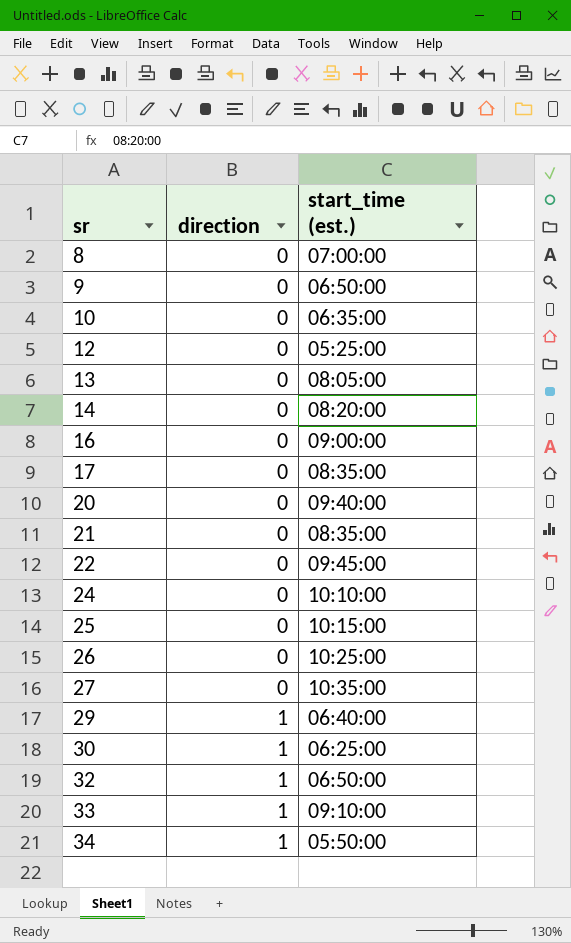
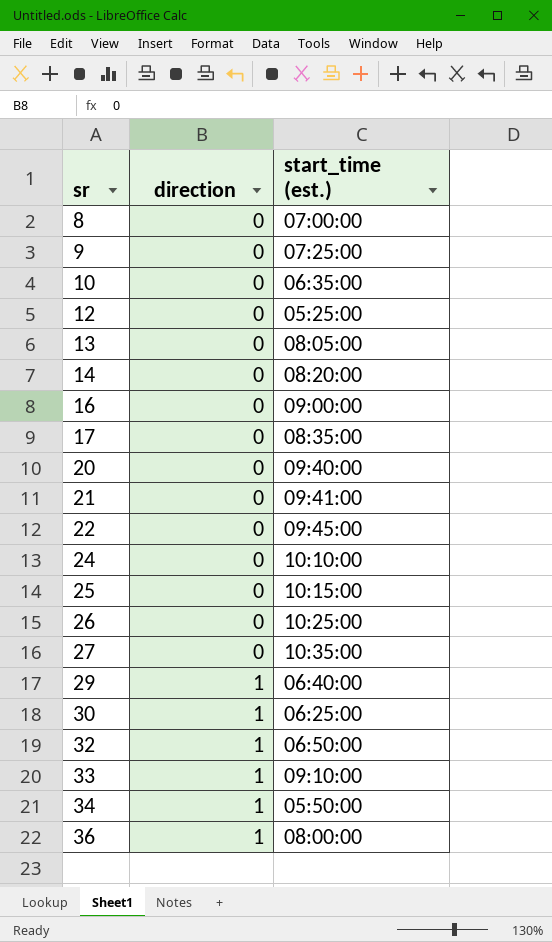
9 | start_time (est.): 06:50:00 -> 07:25:00
21 | start_time (est.): 08:35:00 -> 09:41:00
row 36: none -> 1 | 08:00:00

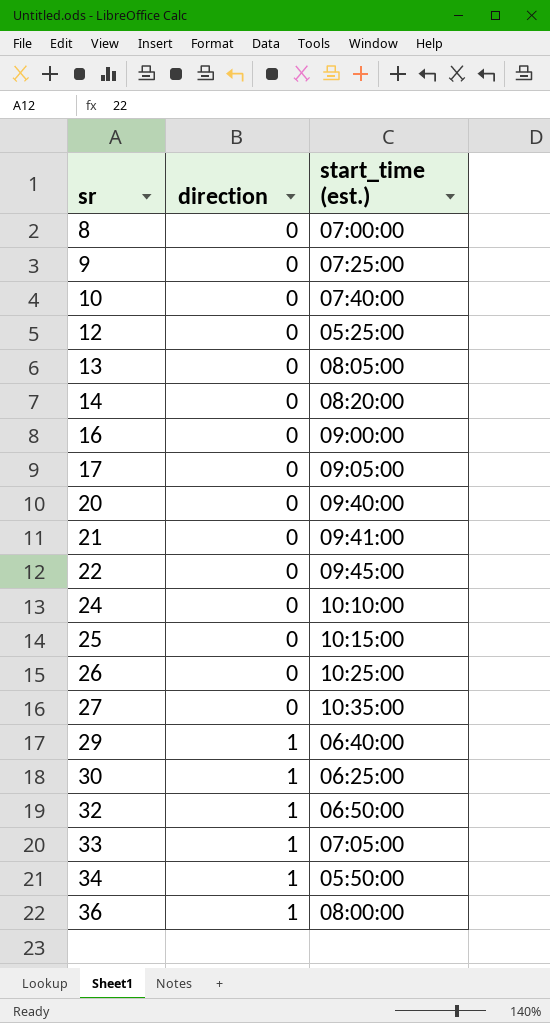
10 | start_time (est.): 06:35:00 -> 07:40:00
17 | start_time (est.): 08:35:00 -> 09:05:00
33 | start_time (est.): 09:10:00 -> 07:05:00

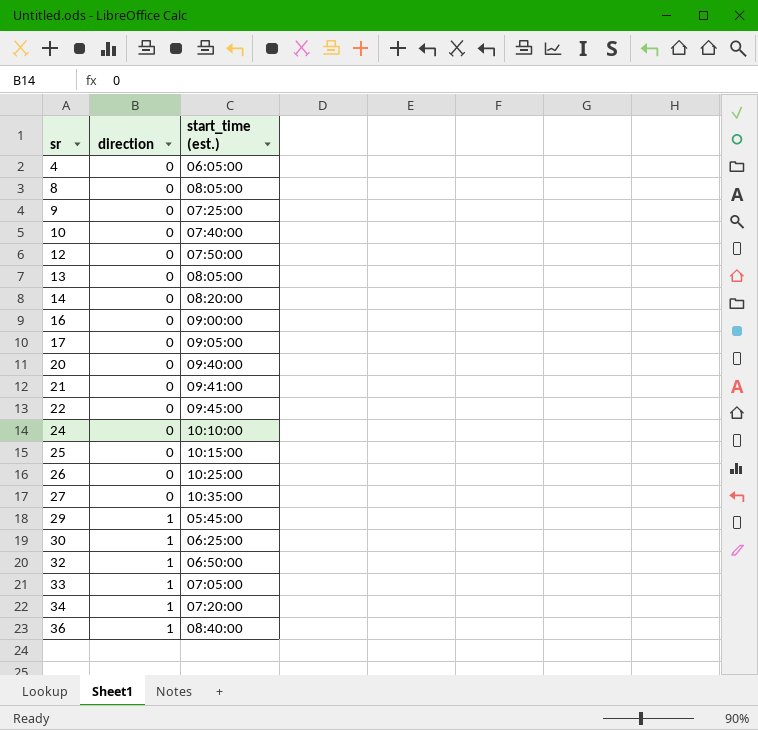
row 4: none -> 0 | 06:05:00
8 | start_time (est.): 07:00:00 -> 08:05:00
12 | start_time (est.): 05:25:00 -> 07:50:00
29 | start_time (est.): 06:40:00 -> 05:45:00
34 | start_time (est.): 05:50:00 -> 07:20:00
36 | start_time (est.): 08:00:00 -> 08:40:00

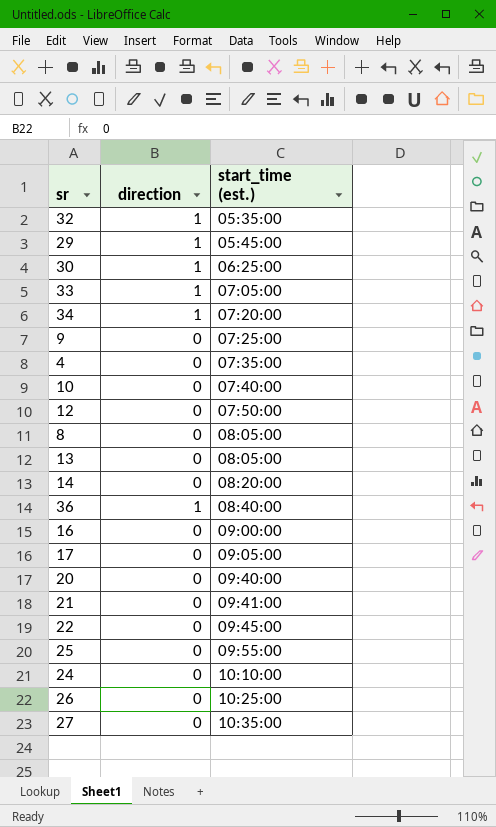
row order: sr ascending -> start_time (est.) ascending
32 | start_time (est.): 06:50:00 -> 05:35:00
4 | start_time (est.): 06:05:00 -> 07:35:00
25 | start_time (est.): 10:15:00 -> 09:55:00

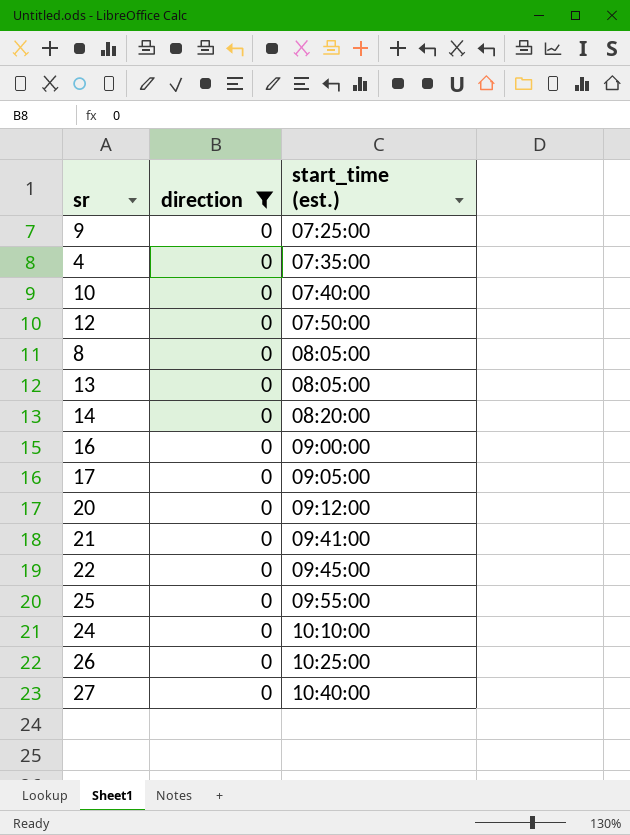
filter: none -> direction = 0
20 | start_time (est.): 09:40:00 -> 09:12:00
27 | start_time (est.): 10:35:00 -> 10:40:00

